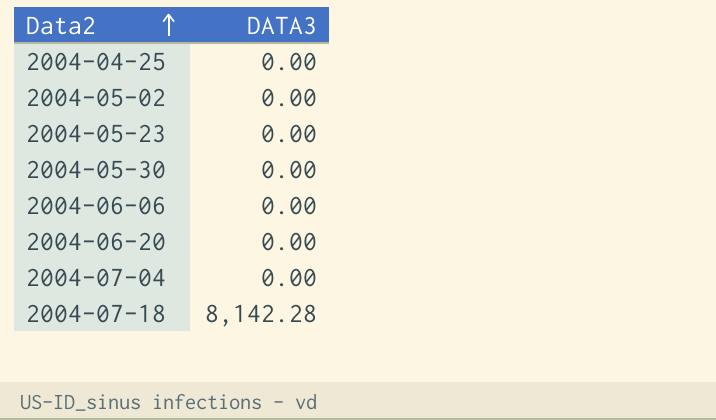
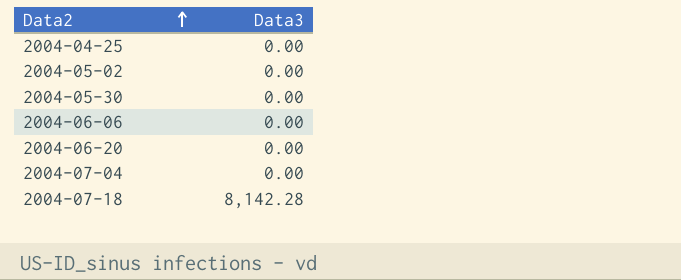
column name: DATA3 -> Data3
row 2004-05-23: 0.00 -> none

